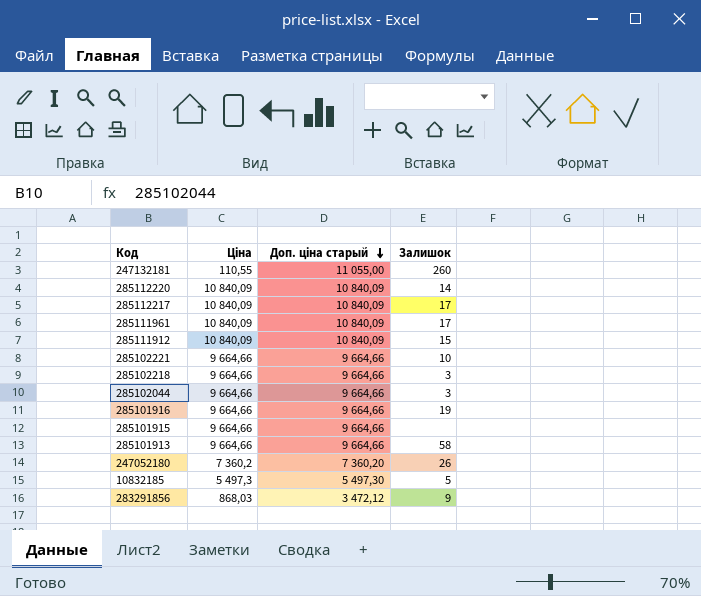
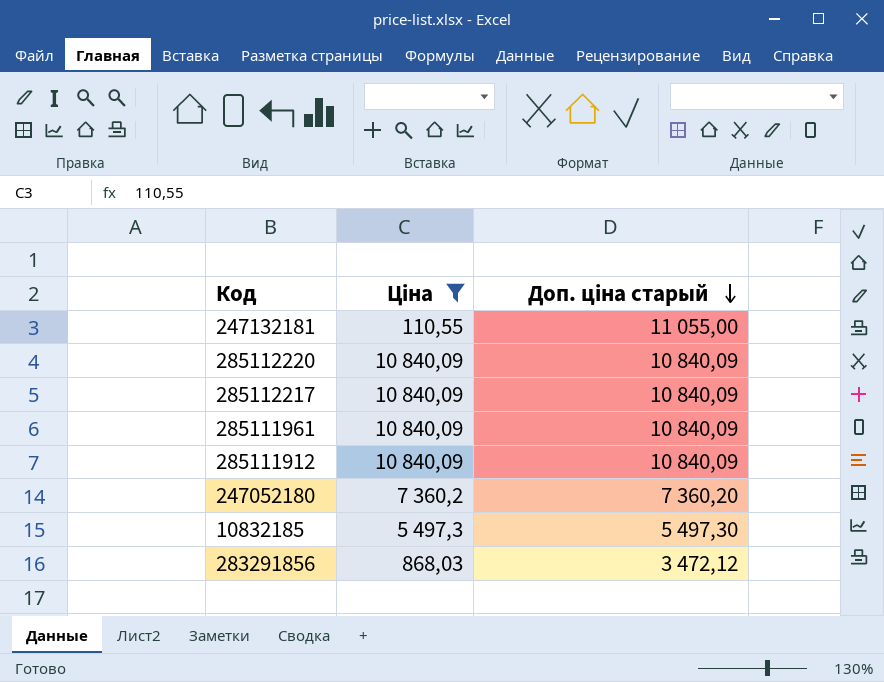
filter: none -> Ціна != 9 664,66
column Залишок | position: 4 -> none

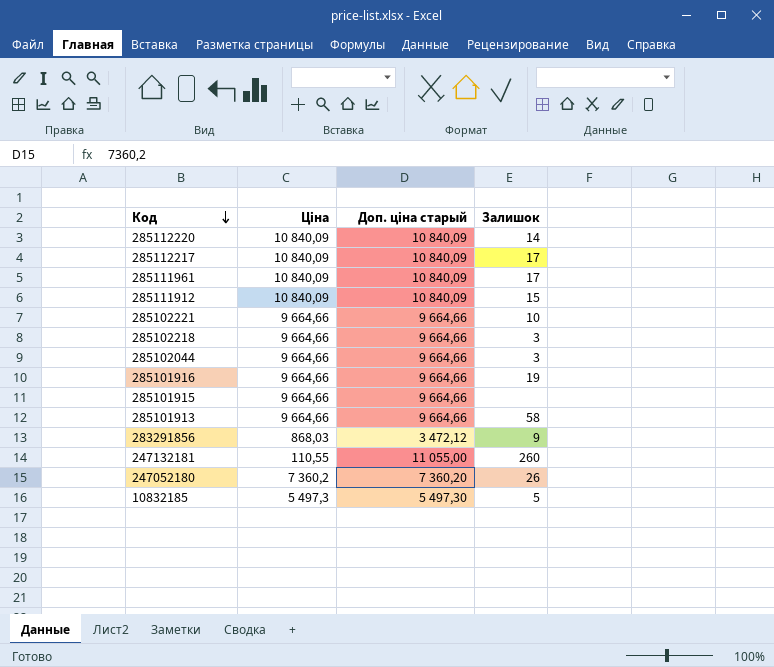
filter: Ціна != 9 664,66 -> none
row order: Доп. ціна старый descending -> Код descending
column Залишок | position: none -> 4

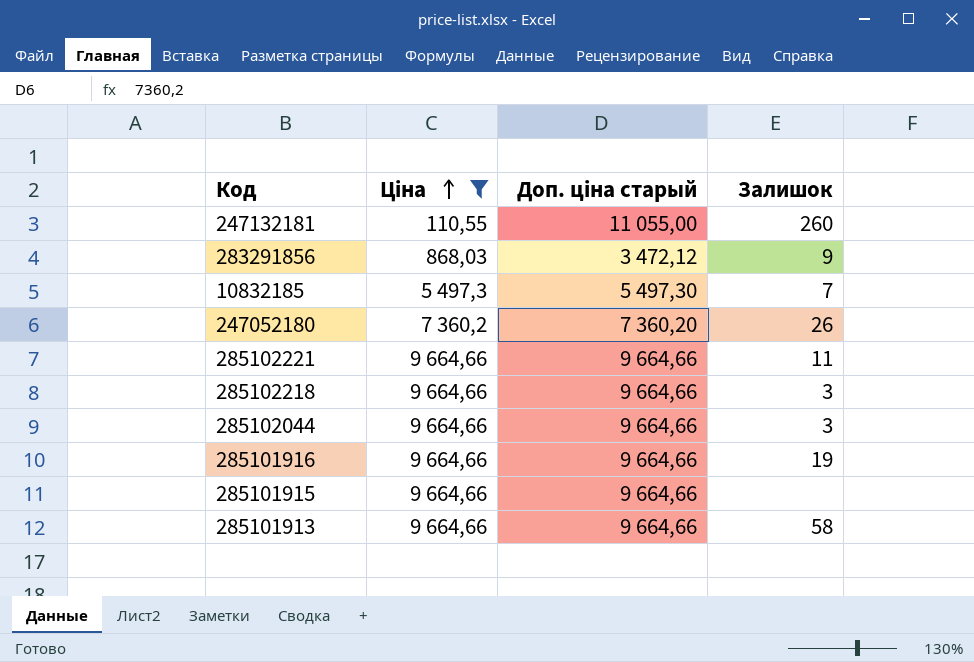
filter: none -> Ціна != 10 840,09
row order: Код descending -> Ціна ascending
10832185 | Залишок: 5 -> 7
285102221 | Залишок: 10 -> 11

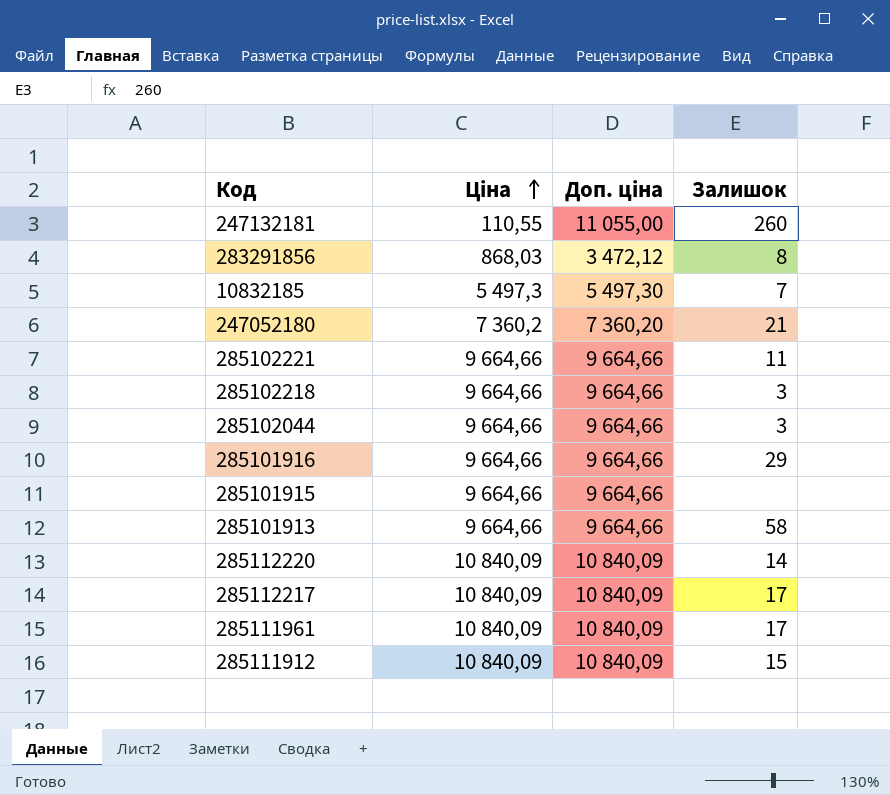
filter: Ціна != 10 840,09 -> none
column name: Доп. ціна старый -> Доп. ціна
283291856 | Залишок: 9 -> 8
247052180 | Залишок: 26 -> 21
285101916 | Залишок: 19 -> 29

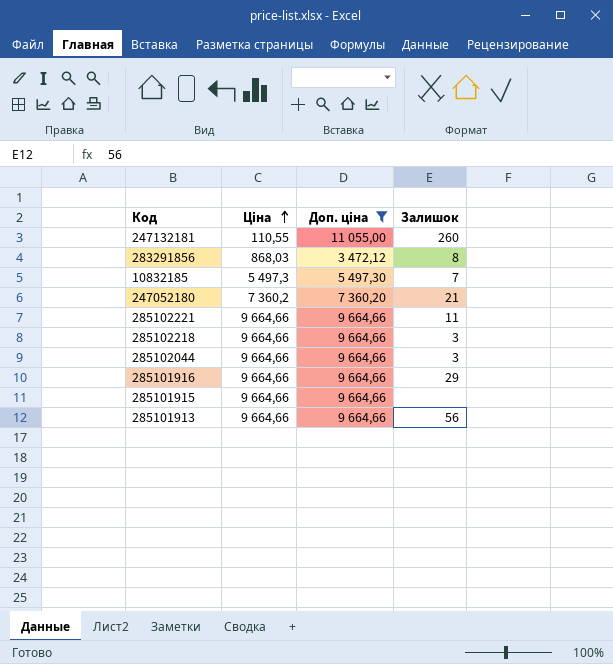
filter: none -> Доп. ціна != 10 840,09
285101913 | Залишок: 58 -> 56

